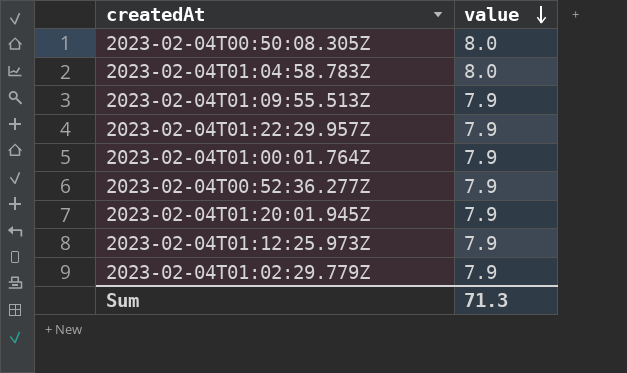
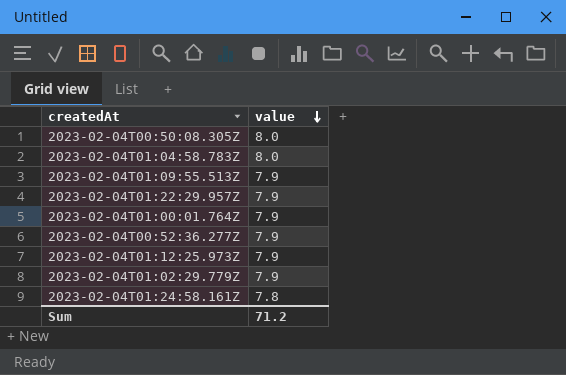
row 2023-02-04T01:20:01.945Z: 7.9 -> none
row 2023-02-04T01:24:58.161Z: none -> 7.8
Sum | value: 71.3 -> 71.2

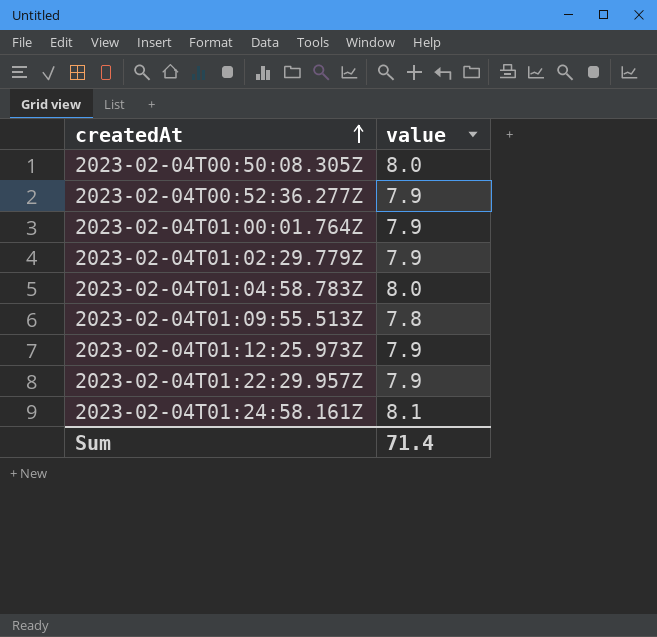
row order: value descending -> createdAt ascending
2023-02-04T01:09:55.513Z | value: 7.9 -> 7.8
2023-02-04T01:24:58.161Z | value: 7.8 -> 8.1
Sum | value: 71.2 -> 71.4

